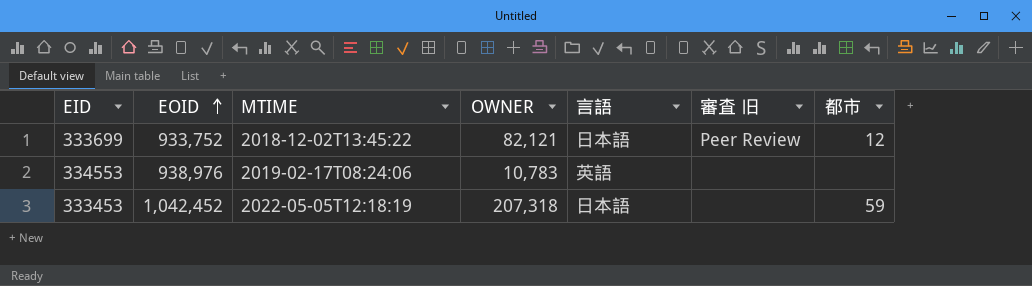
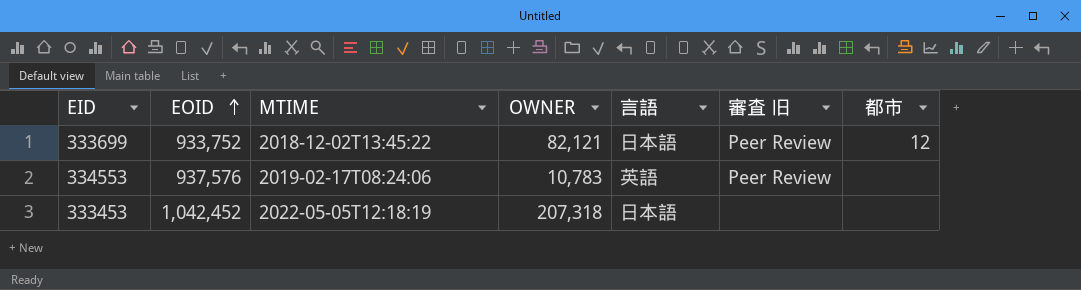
334553 | EOID: 938,976 -> 937,576
334553 | 審査 旧: none -> Peer Review
333453 | 都市: 59 -> none

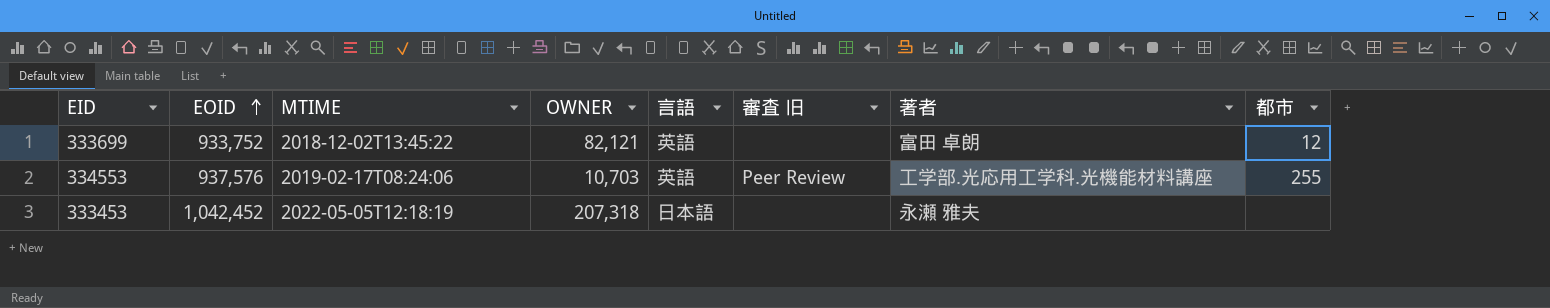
column 著者 | position: none -> 7
333699 | 言語: 日本語 -> 英語
333699 | 審査 旧: Peer Review -> none
334553 | OWNER: 10,783 -> 10,703
334553 | 都市: none -> 255

